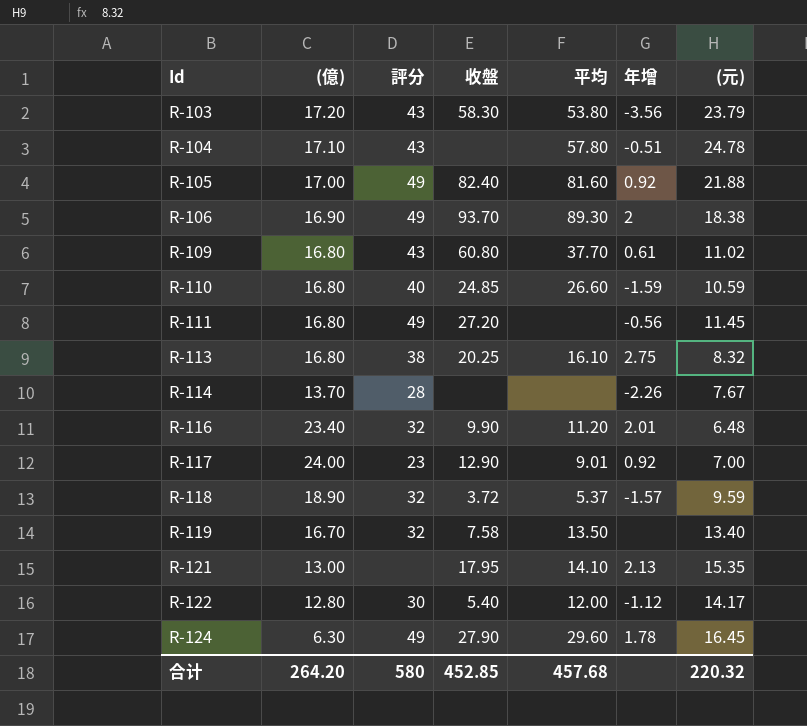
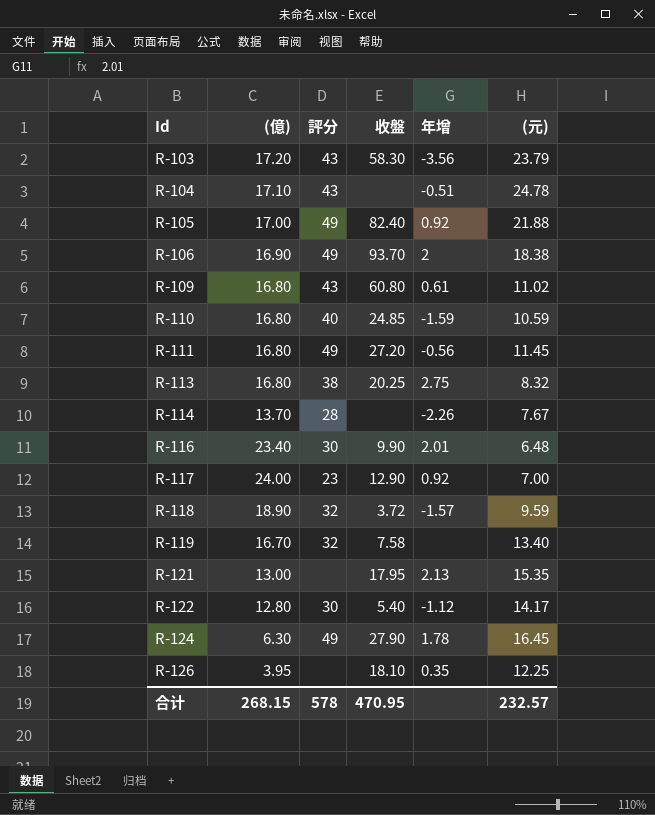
column 平均 | position: 5 -> none
R-116 | 評分: 32 -> 30
row R-126: none -> 3.95 | none | 18.10 | 0.35 | 12.25
合计 | (億): 264.20 -> 268.15
合计 | 評分: 580 -> 578
合计 | 收盤: 452.85 -> 470.95
合计 | (元): 220.32 -> 232.57

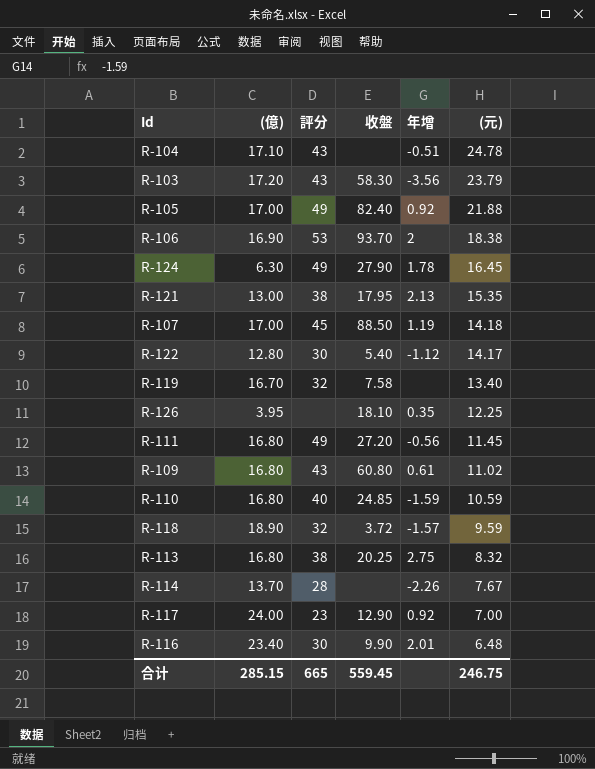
row order: Id ascending -> (元) descending
R-106 | 評分: 49 -> 53
R-121 | 評分: none -> 38
row R-107: none -> 17.00 | 45 | 88.50 | 1.19 | 14.18
合计 | (億): 268.15 -> 285.15
合计 | 評分: 578 -> 665
合计 | 收盤: 470.95 -> 559.45
合计 | (元): 232.57 -> 246.75

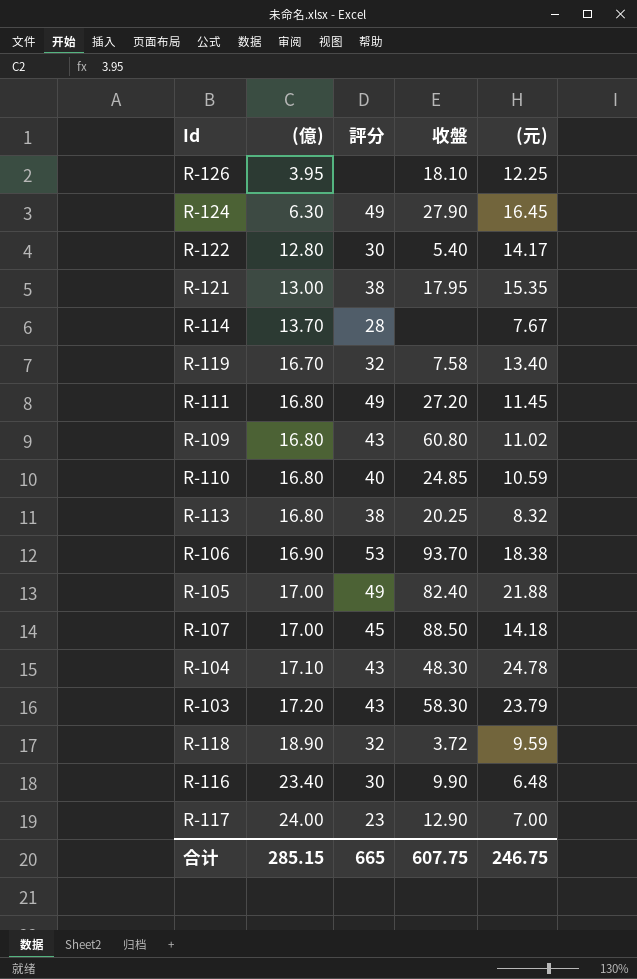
row order: (元) descending -> (億) ascending
column 年增 | position: 5 -> none
R-104 | 收盤: none -> 48.30
合计 | 收盤: 559.45 -> 607.75

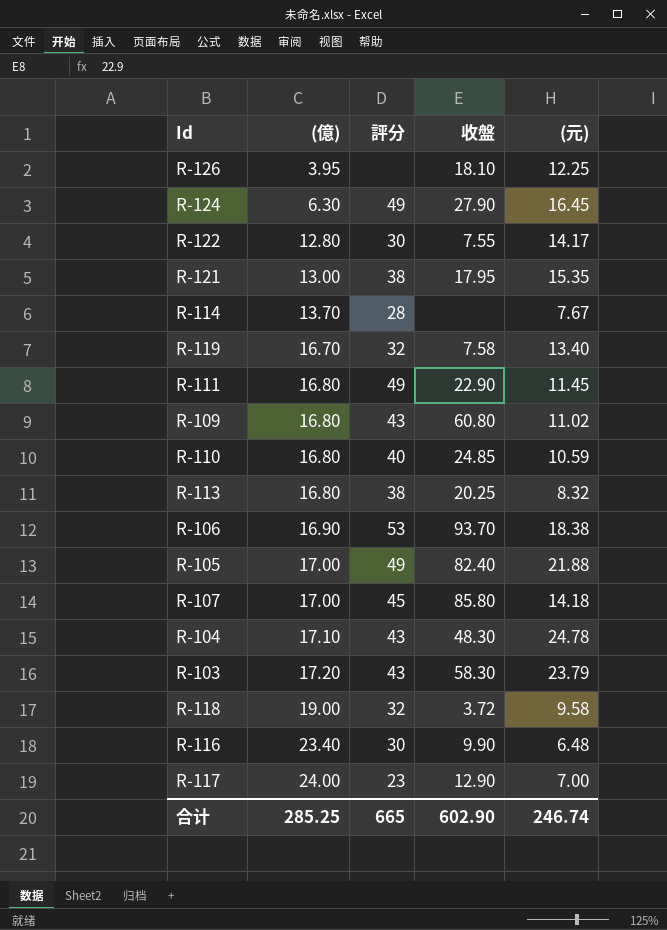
R-122 | 收盤: 5.40 -> 7.55
R-111 | 收盤: 27.20 -> 22.90
R-107 | 收盤: 88.50 -> 85.80
R-118 | (億): 18.90 -> 19.00
R-118 | (元): 9.59 -> 9.58
合计 | (億): 285.15 -> 285.25
合计 | 收盤: 607.75 -> 602.90
合计 | (元): 246.75 -> 246.74

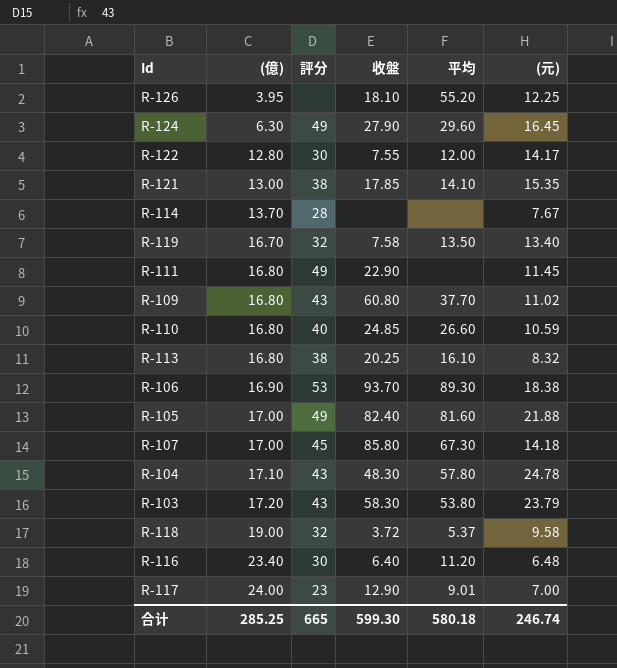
column 平均 | position: none -> 5
R-121 | 收盤: 17.95 -> 17.85
R-116 | 收盤: 9.90 -> 6.40
合计 | 收盤: 602.90 -> 599.30

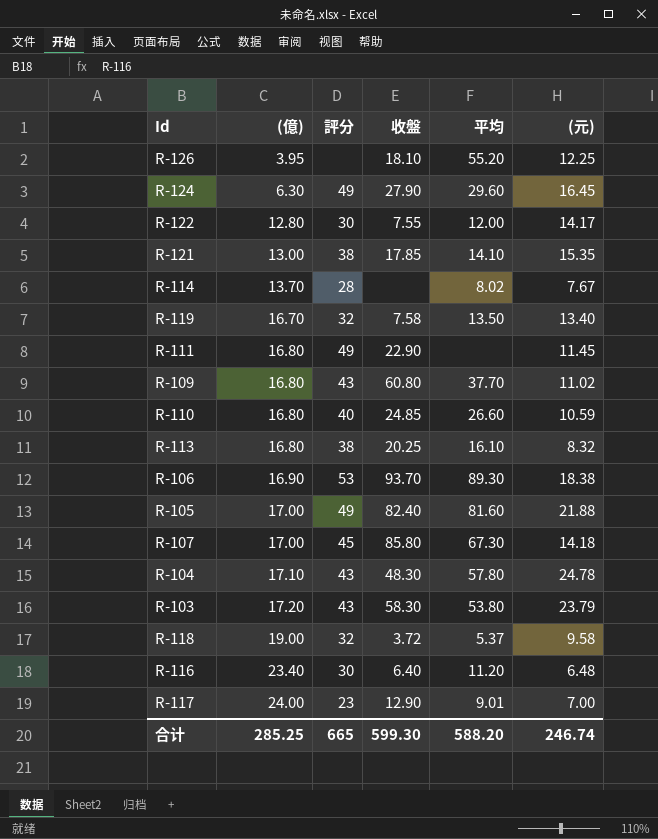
R-114 | 平均: none -> 8.02
合计 | 平均: 580.18 -> 588.20

